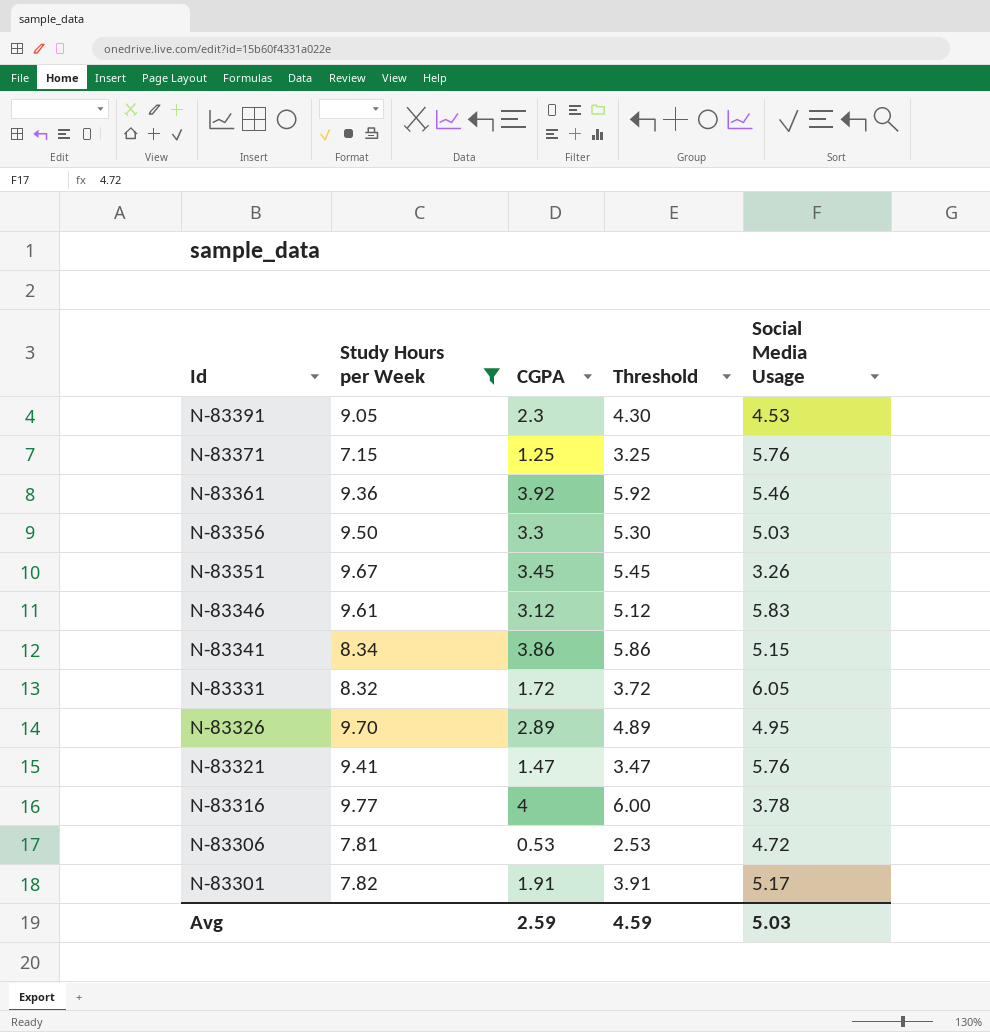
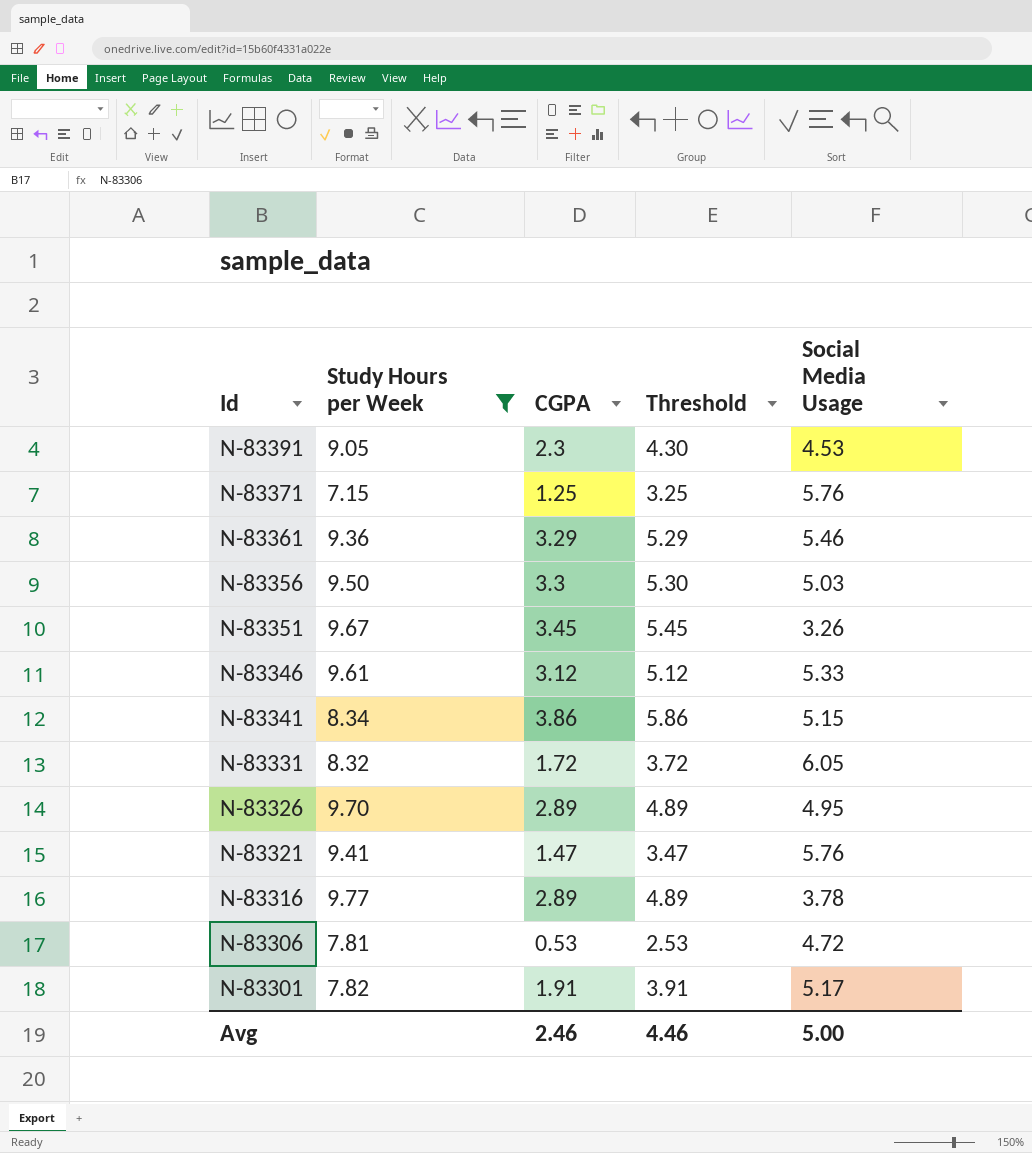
N-83361 | CGPA: 3.92 -> 3.29
N-83361 | Threshold: 5.92 -> 5.29
N-83346 | Social Media Usage: 5.83 -> 5.33
N-83316 | CGPA: 4 -> 2.89
N-83316 | Threshold: 6.00 -> 4.89
Avg | CGPA: 2.59 -> 2.46
Avg | Threshold: 4.59 -> 4.46
Avg | Social Media Usage: 5.03 -> 5.00

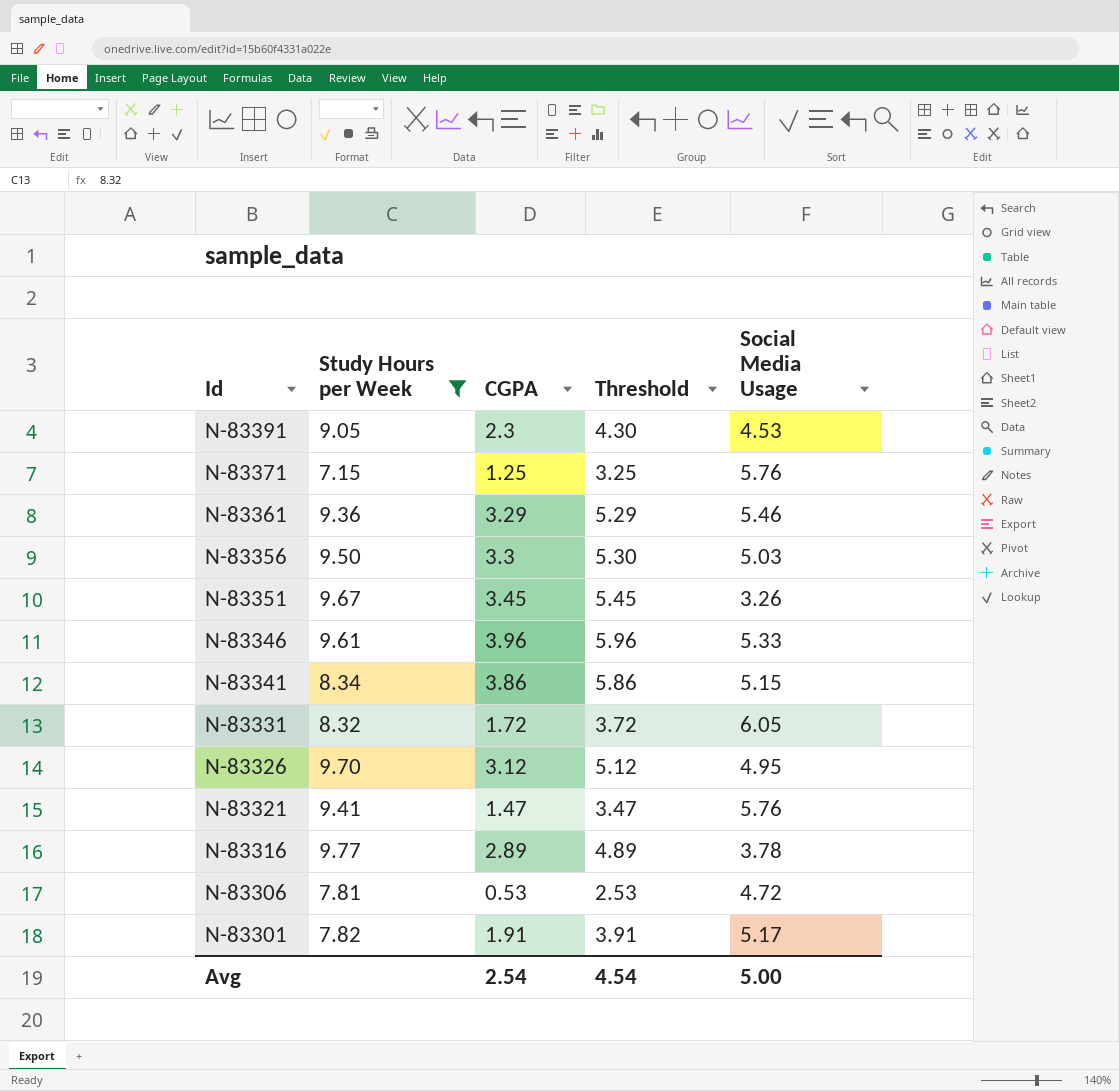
N-83346 | CGPA: 3.12 -> 3.96
N-83346 | Threshold: 5.12 -> 5.96
N-83326 | CGPA: 2.89 -> 3.12
N-83326 | Threshold: 4.89 -> 5.12
Avg | CGPA: 2.46 -> 2.54
Avg | Threshold: 4.46 -> 4.54

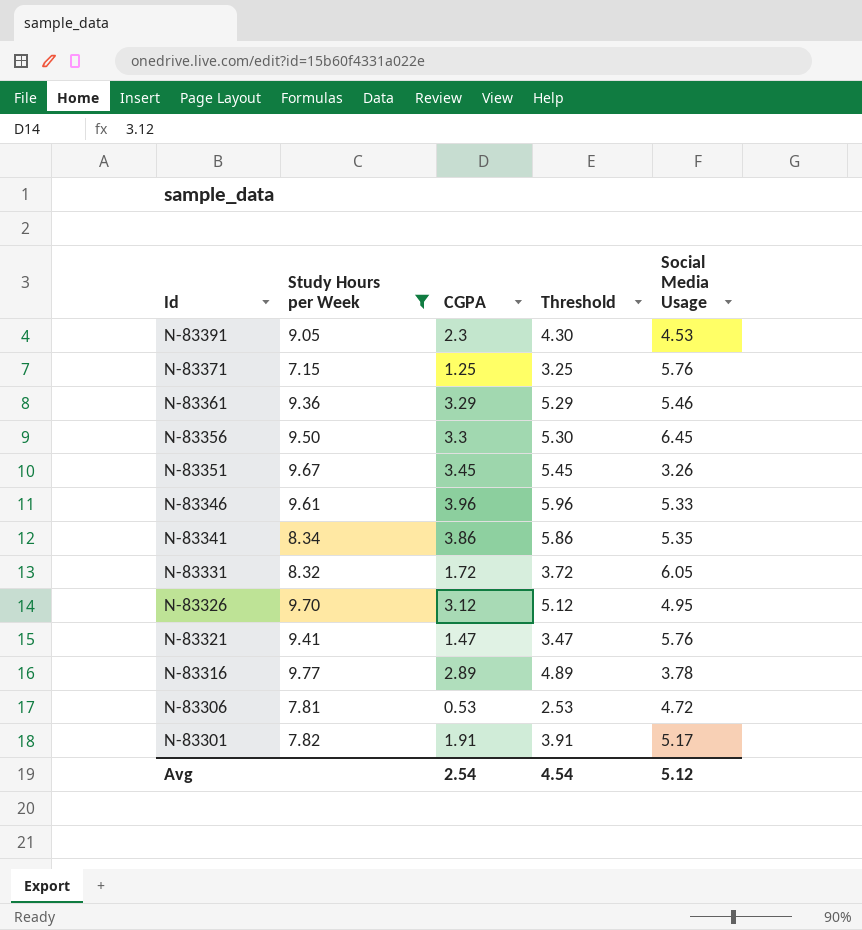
N-83356 | Social Media Usage: 5.03 -> 6.45
N-83341 | Social Media Usage: 5.15 -> 5.35
Avg | Social Media Usage: 5.00 -> 5.12

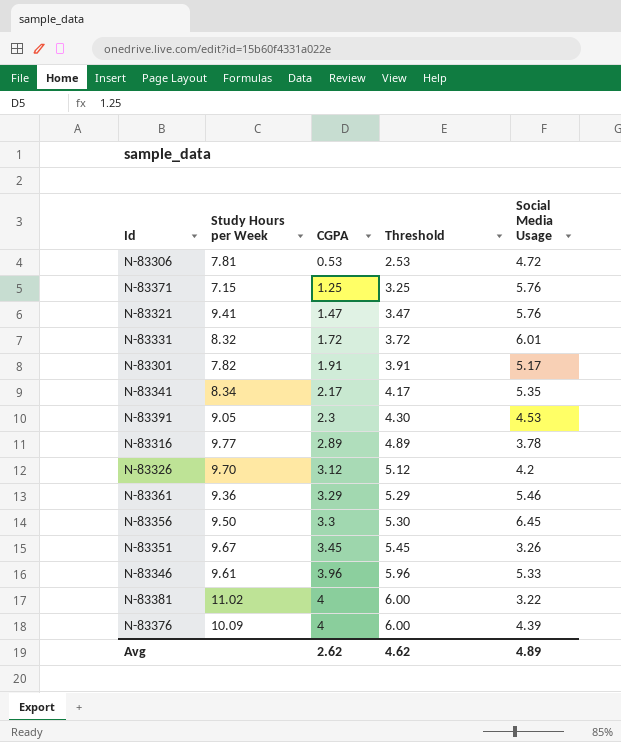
filter: Study Hours per Week <= 9.77 -> none
row order: Id descending -> CGPA ascending
N-83331 | Social Media Usage: 6.05 -> 6.01
N-83341 | CGPA: 3.86 -> 2.17
N-83341 | Threshold: 5.86 -> 4.17
N-83326 | Social Media Usage: 4.95 -> 4.2
Avg | CGPA: 2.54 -> 2.62
Avg | Threshold: 4.54 -> 4.62
Avg | Social Media Usage: 5.12 -> 4.89

